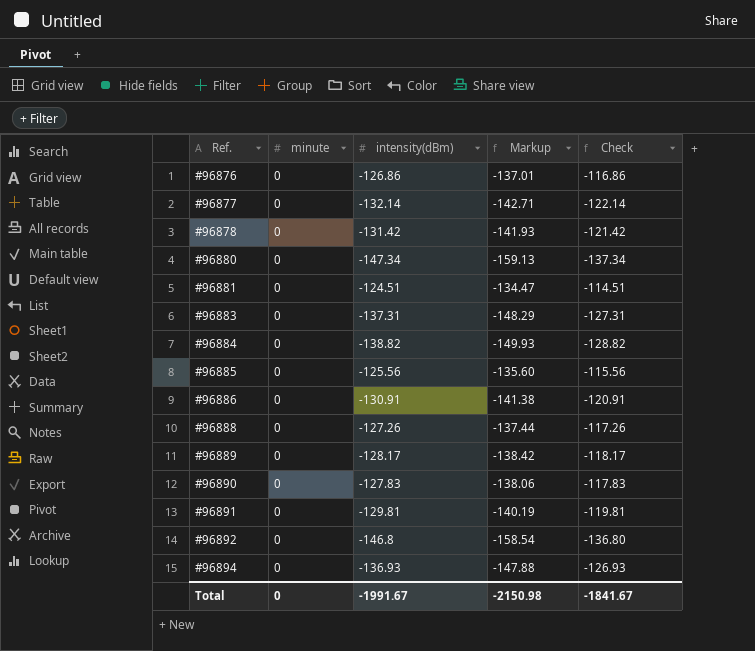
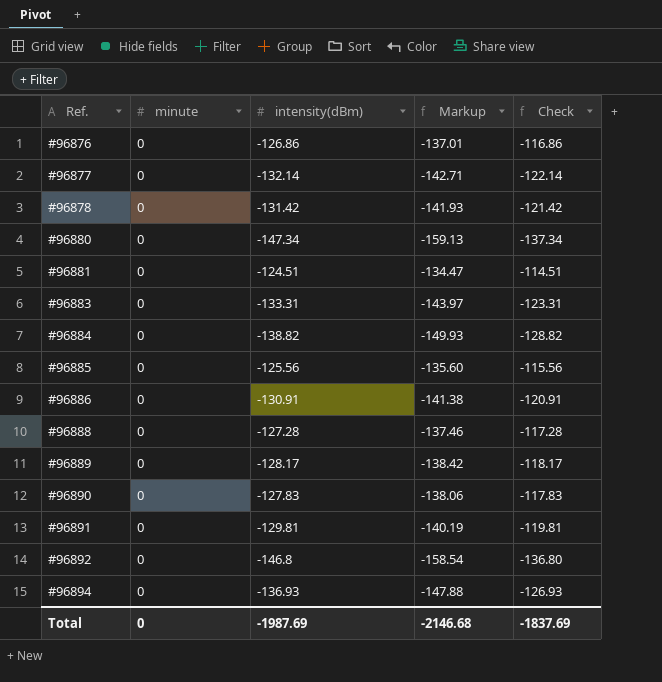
#96883 | intensity(dBm): -137.31 -> -133.31
#96883 | Markup: -148.29 -> -143.97
#96883 | Check: -127.31 -> -123.31
#96888 | intensity(dBm): -127.26 -> -127.28
#96888 | Markup: -137.44 -> -137.46
#96888 | Check: -117.26 -> -117.28
Total | intensity(dBm): -1991.67 -> -1987.69
Total | Markup: -2150.98 -> -2146.68
Total | Check: -1841.67 -> -1837.69

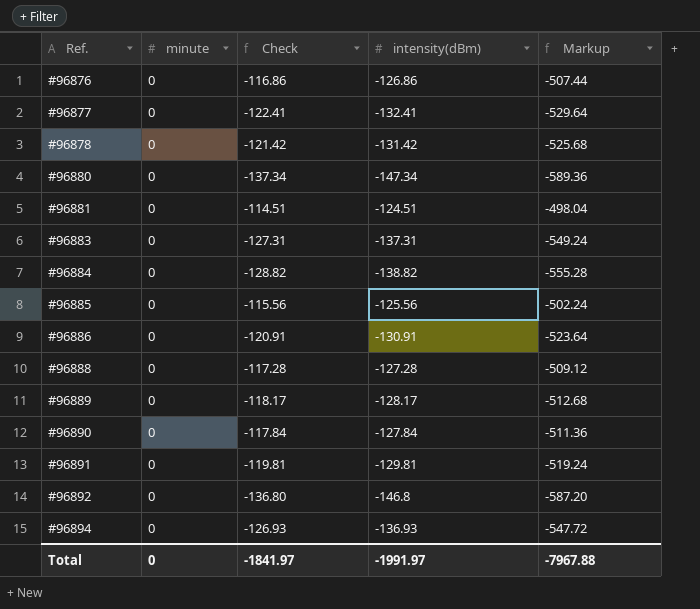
column Check | position: 5 -> 3
column Markup | formula: [intensity(dBm)] * 1.08 -> [intensity(dBm)] * 4
#96877 | Check: -122.14 -> -122.41
#96877 | intensity(dBm): -132.14 -> -132.41
#96883 | Check: -123.31 -> -127.31
#96883 | intensity(dBm): -133.31 -> -137.31
#96890 | Check: -117.83 -> -117.84
#96890 | intensity(dBm): -127.83 -> -127.84
Total | Check: -1837.69 -> -1841.97
Total | intensity(dBm): -1987.69 -> -1991.97
Total | Markup: -2146.68 -> -7967.88

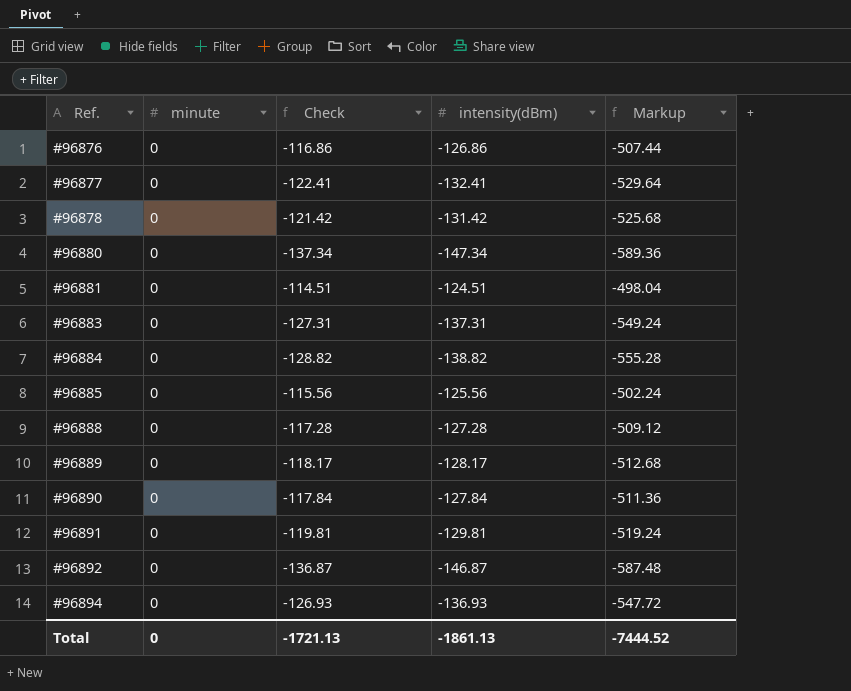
row #96886: 0 | -120.91 | -130.91 | -523.64 -> none
#96892 | Check: -136.80 -> -136.87
#96892 | intensity(dBm): -146.8 -> -146.87
#96892 | Markup: -587.20 -> -587.48
Total | Check: -1841.97 -> -1721.13
Total | intensity(dBm): -1991.97 -> -1861.13
Total | Markup: -7967.88 -> -7444.52

